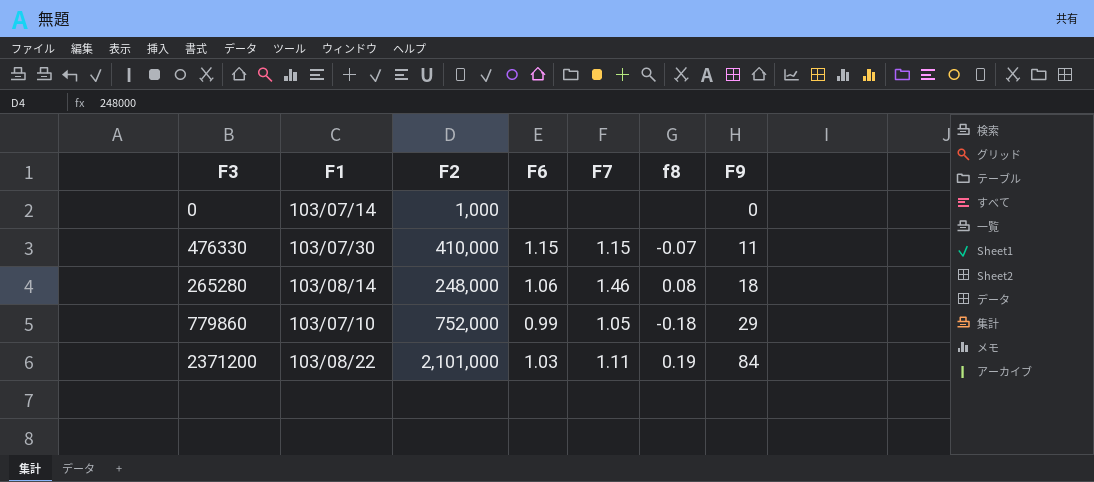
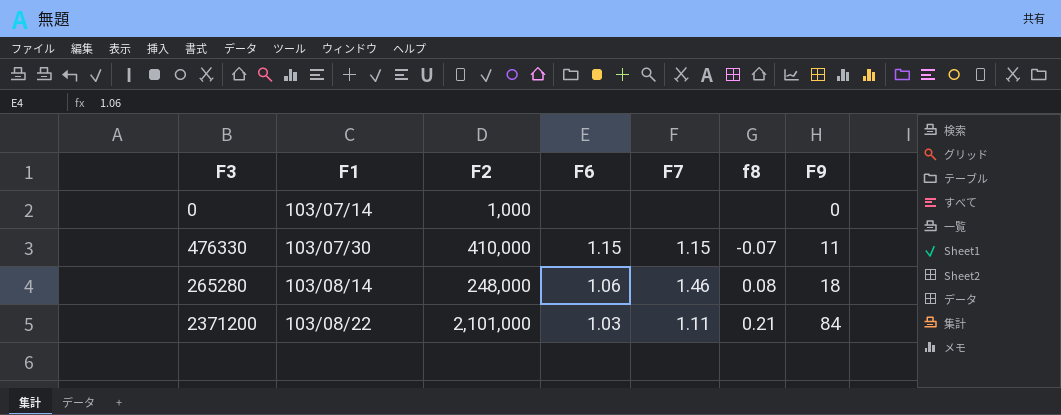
row 779860: 103/07/10 | 752,000 | 0.99 | 1.05 | -0.18 | 29 -> none
2371200 | f8: 0.19 -> 0.21

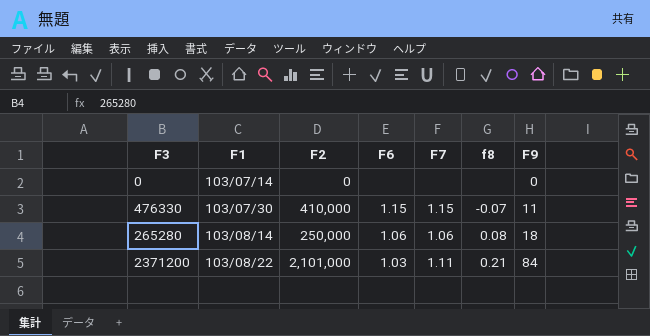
0 | F2: 1,000 -> 0
265280 | F2: 248,000 -> 250,000
265280 | F7: 1.46 -> 1.06

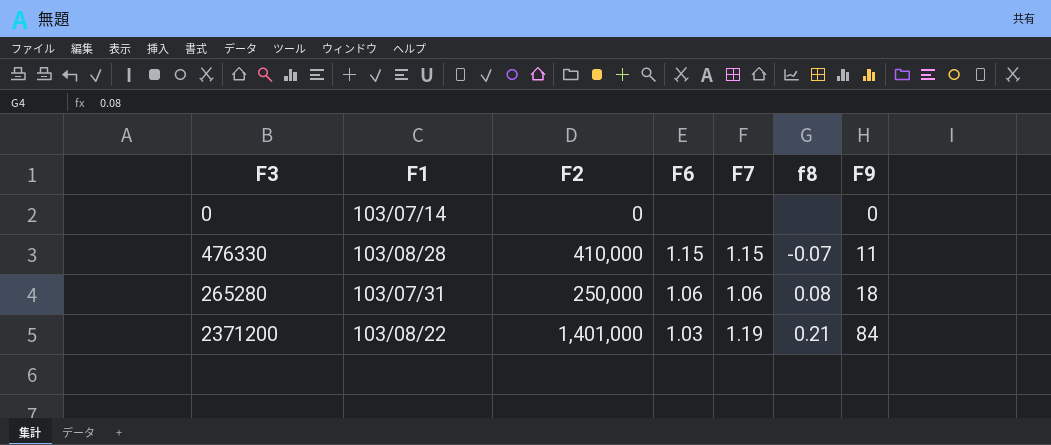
476330 | F1: 103/07/30 -> 103/08/28
265280 | F1: 103/08/14 -> 103/07/31
2371200 | F2: 2,101,000 -> 1,401,000
2371200 | F7: 1.11 -> 1.19

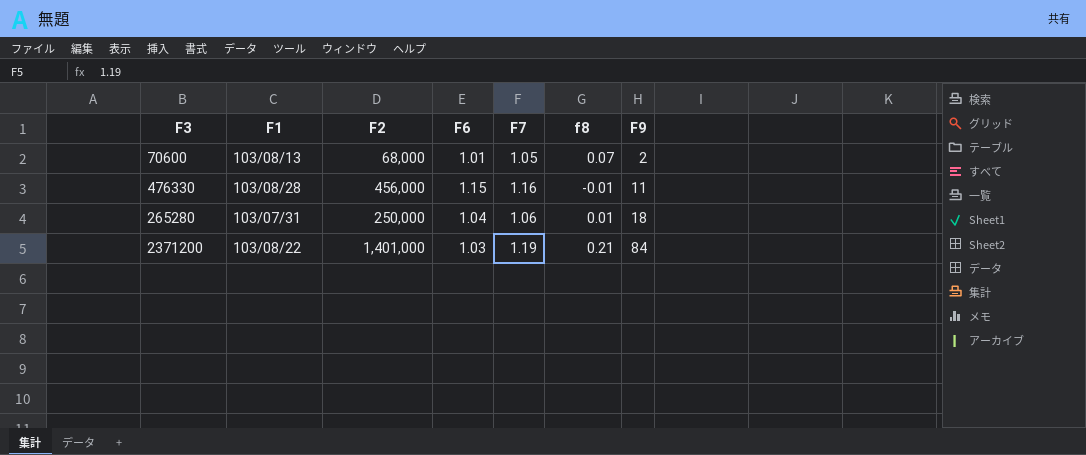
row 0: 103/07/14 | 0 | none | none | none | 0 -> none
row 70600: none -> 103/08/13 | 68,000 | 1.01 | 1.05 | 0.07 | 2
476330 | F2: 410,000 -> 456,000
476330 | F7: 1.15 -> 1.16
476330 | f8: -0.07 -> -0.01
265280 | F6: 1.06 -> 1.04
265280 | f8: 0.08 -> 0.01

